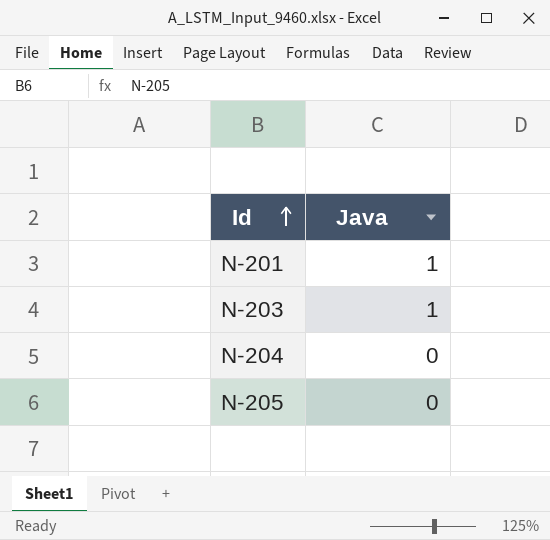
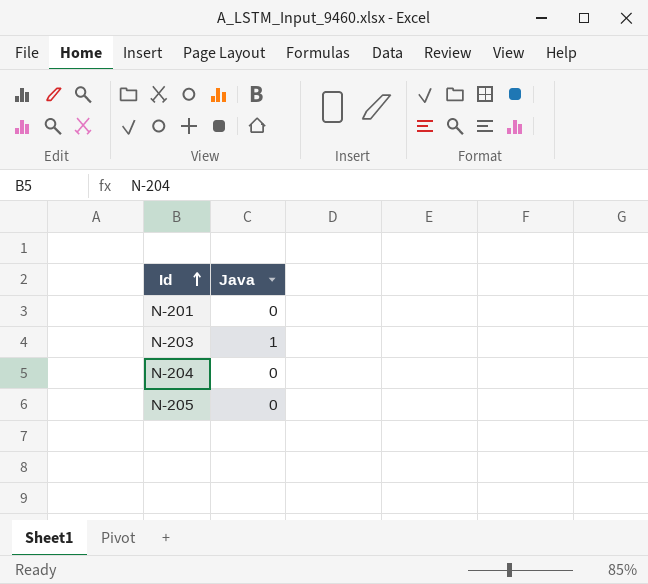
N-201 | Java: 1 -> 0

